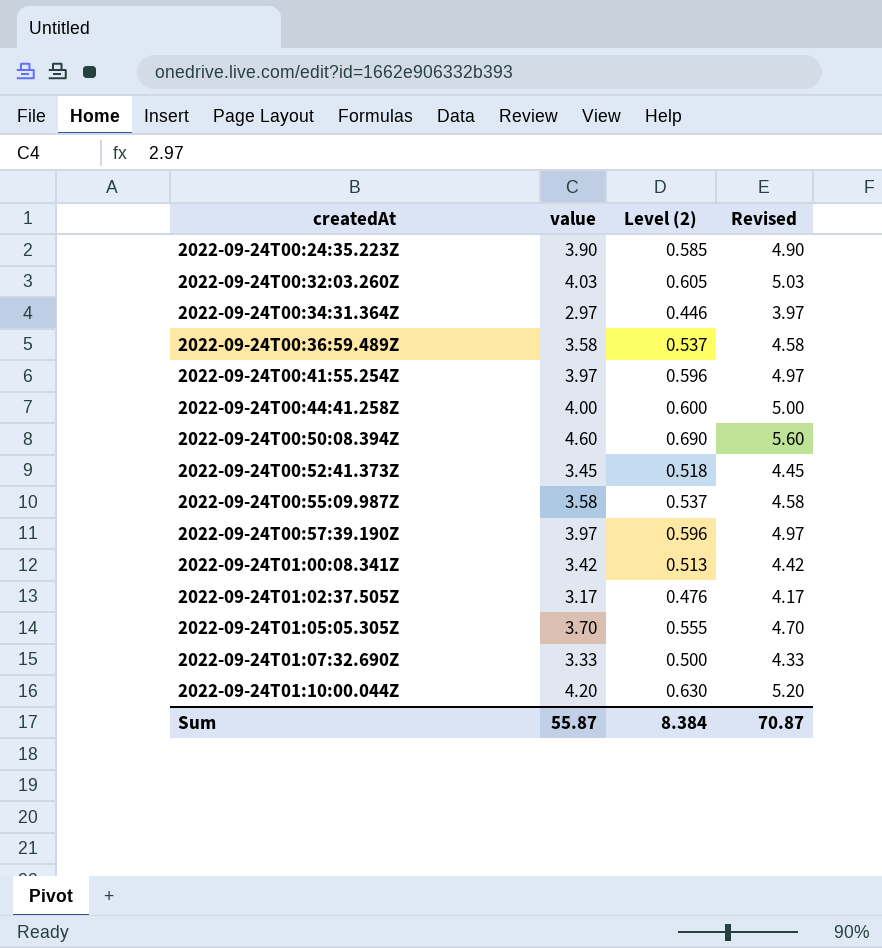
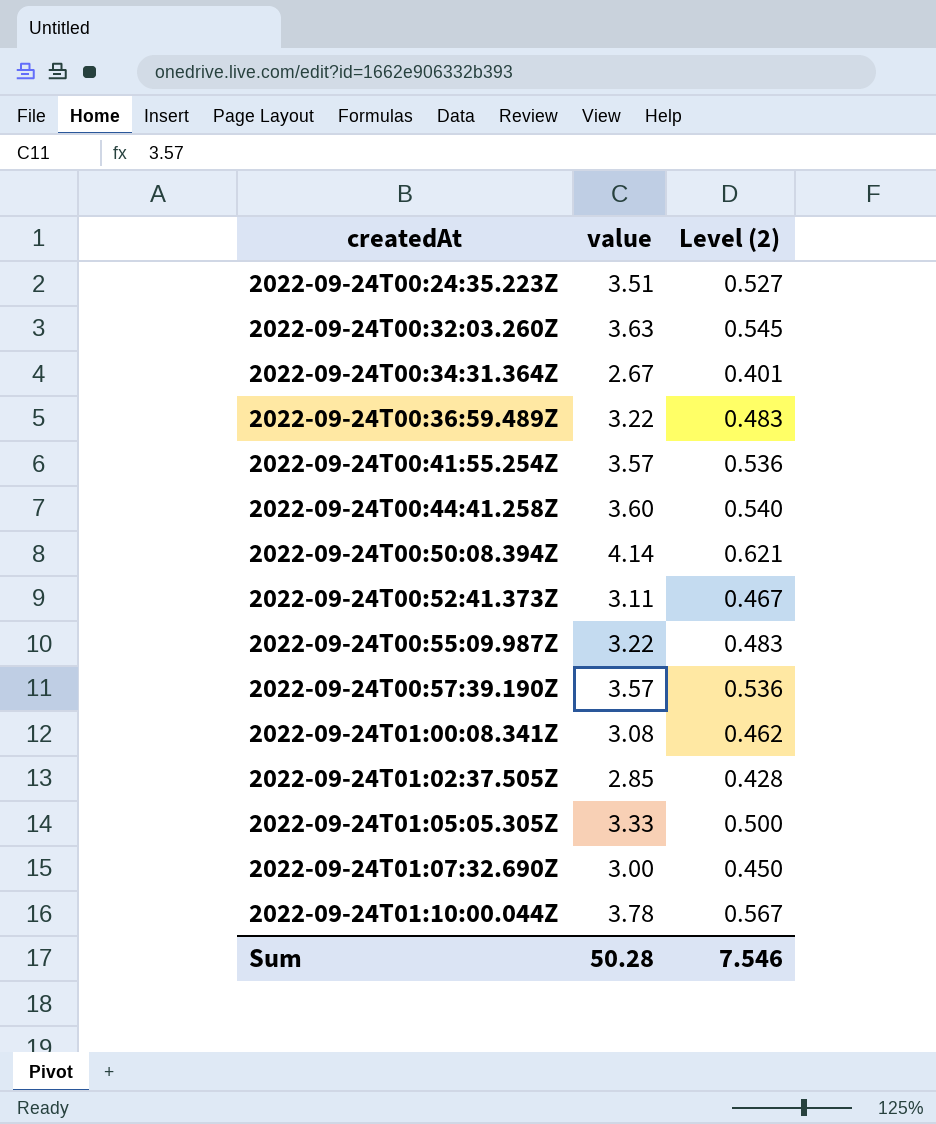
column Revised | formula: [value] + 1 -> none
2022-09-24T00:24:35.223Z | value: 3.90 -> 3.51
2022-09-24T00:24:35.223Z | Level (2): 0.585 -> 0.527
2022-09-24T00:32:03.260Z | value: 4.03 -> 3.63
2022-09-24T00:32:03.260Z | Level (2): 0.605 -> 0.545
2022-09-24T00:34:31.364Z | value: 2.97 -> 2.67
2022-09-24T00:34:31.364Z | Level (2): 0.446 -> 0.401
2022-09-24T00:36:59.489Z | value: 3.58 -> 3.22
2022-09-24T00:36:59.489Z | Level (2): 0.537 -> 0.483
2022-09-24T00:41:55.254Z | value: 3.97 -> 3.57
2022-09-24T00:41:55.254Z | Level (2): 0.596 -> 0.536
2022-09-24T00:44:41.258Z | value: 4.00 -> 3.60
2022-09-24T00:44:41.258Z | Level (2): 0.600 -> 0.540
2022-09-24T00:50:08.394Z | value: 4.60 -> 4.14
2022-09-24T00:50:08.394Z | Level (2): 0.690 -> 0.621
2022-09-24T00:52:41.373Z | value: 3.45 -> 3.11
2022-09-24T00:52:41.373Z | Level (2): 0.518 -> 0.467
2022-09-24T00:55:09.987Z | value: 3.58 -> 3.22
2022-09-24T00:55:09.987Z | Level (2): 0.537 -> 0.483
2022-09-24T00:57:39.190Z | value: 3.97 -> 3.57
2022-09-24T00:57:39.190Z | Level (2): 0.596 -> 0.536
2022-09-24T01:00:08.341Z | value: 3.42 -> 3.08
2022-09-24T01:00:08.341Z | Level (2): 0.513 -> 0.462
2022-09-24T01:02:37.505Z | value: 3.17 -> 2.85
2022-09-24T01:02:37.505Z | Level (2): 0.476 -> 0.428
2022-09-24T01:05:05.305Z | value: 3.70 -> 3.33
2022-09-24T01:05:05.305Z | Level (2): 0.555 -> 0.500
2022-09-24T01:07:32.690Z | value: 3.33 -> 3.00
2022-09-24T01:07:32.690Z | Level (2): 0.500 -> 0.450
2022-09-24T01:10:00.044Z | value: 4.20 -> 3.78
2022-09-24T01:10:00.044Z | Level (2): 0.630 -> 0.567
Sum | value: 55.87 -> 50.28
Sum | Level (2): 8.384 -> 7.546

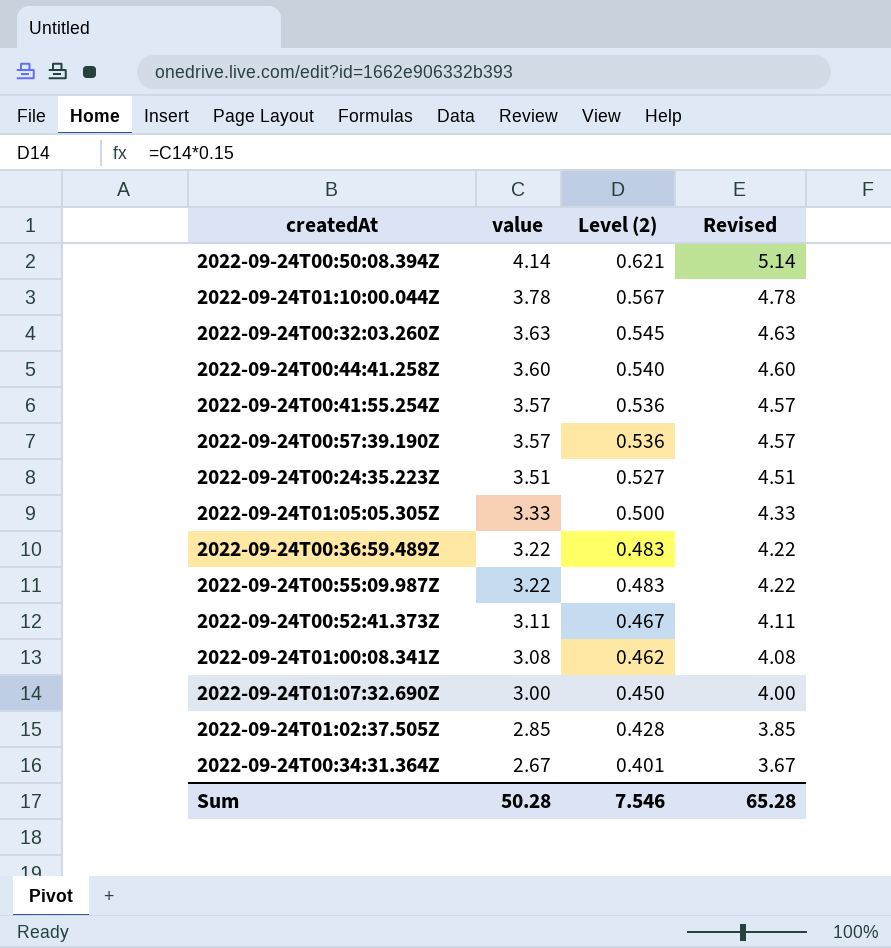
row order: createdAt ascending -> value descending
column Revised | formula: none -> [value] + 1

